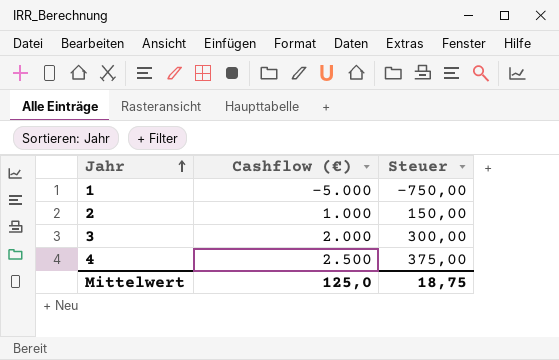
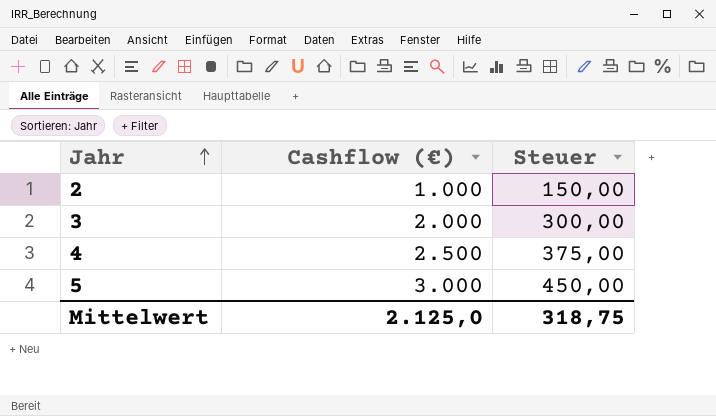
row 1: -5.000 | -750,00 -> none
row 5: none -> 3.000 | 450,00
Mittelwert | Cashflow (€): 125,0 -> 2.125,0
Mittelwert | Steuer: 18,75 -> 318,75

